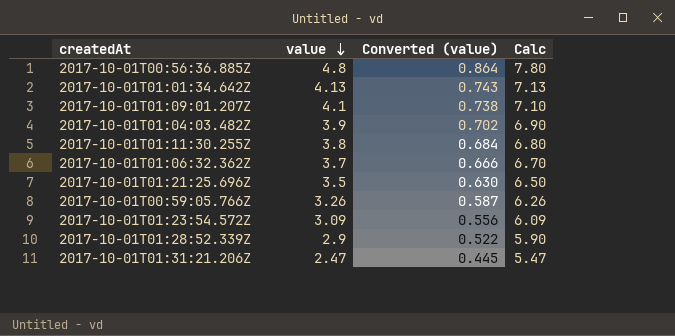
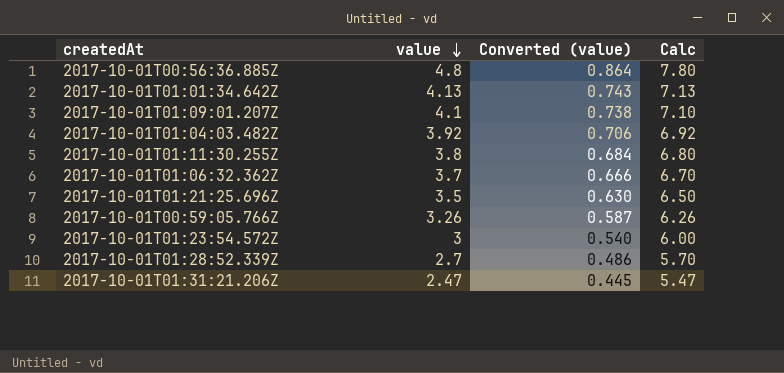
2017-10-01T01:04:03.482Z | value: 3.9 -> 3.92
2017-10-01T01:04:03.482Z | Converted (value): 0.702 -> 0.706
2017-10-01T01:04:03.482Z | Calc: 6.90 -> 6.92
2017-10-01T01:23:54.572Z | value: 3.09 -> 3
2017-10-01T01:23:54.572Z | Converted (value): 0.556 -> 0.540
2017-10-01T01:23:54.572Z | Calc: 6.09 -> 6.00
2017-10-01T01:28:52.339Z | value: 2.9 -> 2.7
2017-10-01T01:28:52.339Z | Converted (value): 0.522 -> 0.486
2017-10-01T01:28:52.339Z | Calc: 5.90 -> 5.70

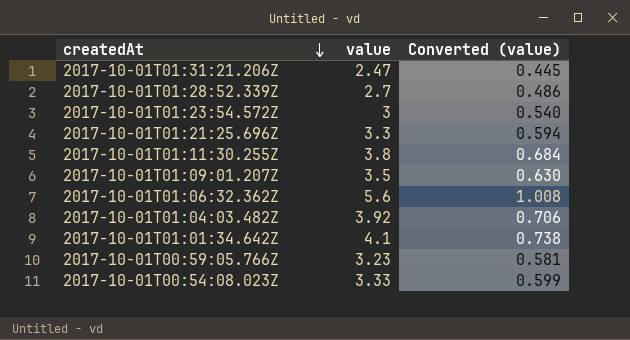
row order: value descending -> createdAt descending
column Calc | formula: [value] + 3 -> none
row 2017-10-01T00:56:36.885Z: 4.8 | 0.864 | 7.80 -> none
2017-10-01T01:21:25.696Z | value: 3.5 -> 3.3
2017-10-01T01:21:25.696Z | Converted (value): 0.630 -> 0.594
2017-10-01T01:09:01.207Z | value: 4.1 -> 3.5
2017-10-01T01:09:01.207Z | Converted (value): 0.738 -> 0.630
2017-10-01T01:06:32.362Z | value: 3.7 -> 5.6
2017-10-01T01:06:32.362Z | Converted (value): 0.666 -> 1.008
2017-10-01T01:01:34.642Z | value: 4.13 -> 4.1
2017-10-01T01:01:34.642Z | Converted (value): 0.743 -> 0.738
2017-10-01T00:59:05.766Z | value: 3.26 -> 3.23
2017-10-01T00:59:05.766Z | Converted (value): 0.587 -> 0.581
row 2017-10-01T00:54:08.023Z: none -> 3.33 | 0.599

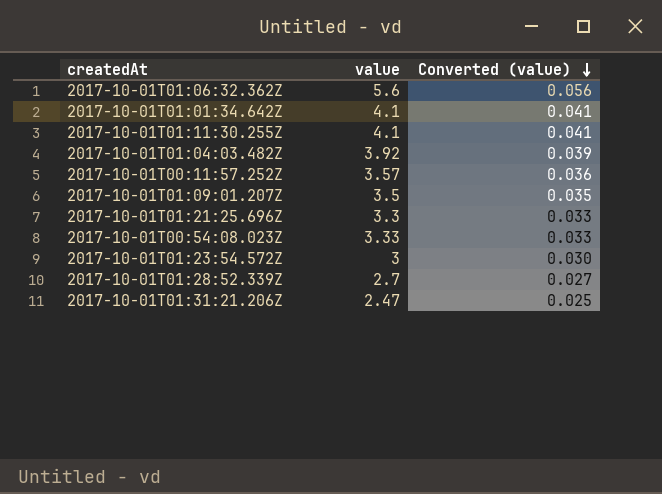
row order: createdAt descending -> Converted (value) descending
column Converted (value) | formula: [value] * 0.18 -> [value] * 0.01
row 2017-10-01T00:59:05.766Z: 3.23 | 0.581 -> none
2017-10-01T01:11:30.255Z | value: 3.8 -> 4.1
row 2017-10-01T00:11:57.252Z: none -> 3.57 | 0.036

